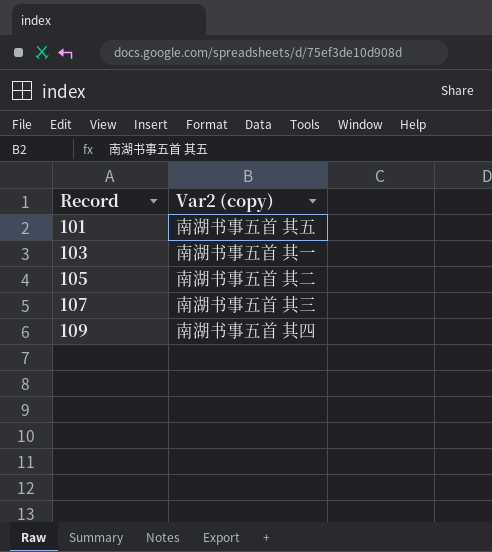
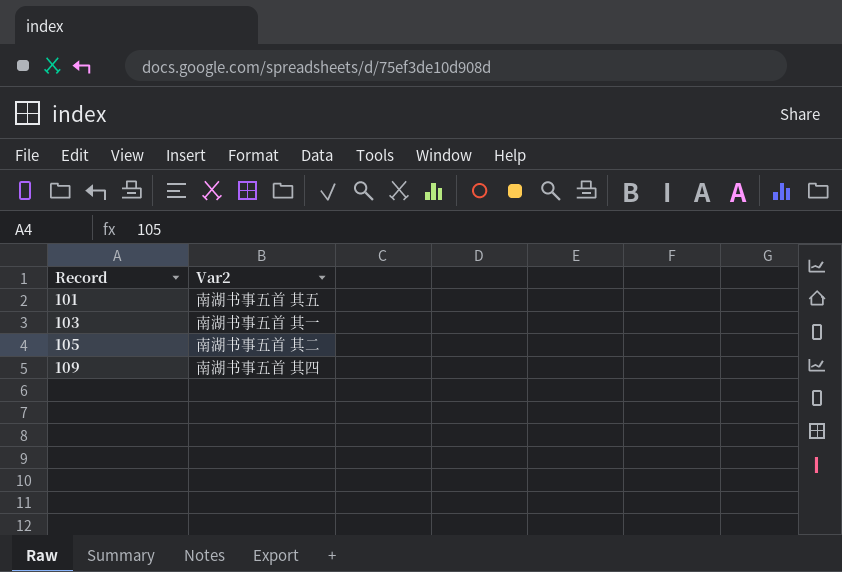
column name: Var2 (copy) -> Var2
row 107: 南湖书事五首 其三 -> none

